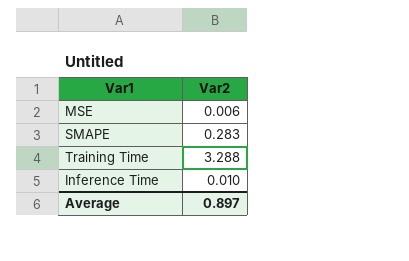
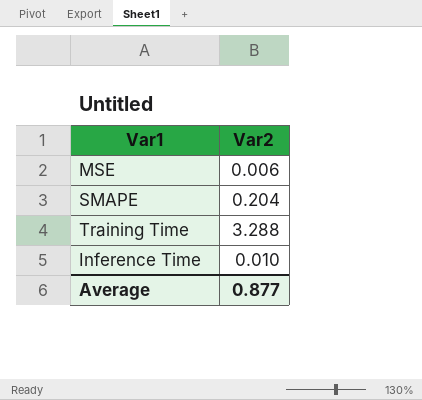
SMAPE | Var2: 0.283 -> 0.204
Average | Var2: 0.897 -> 0.877

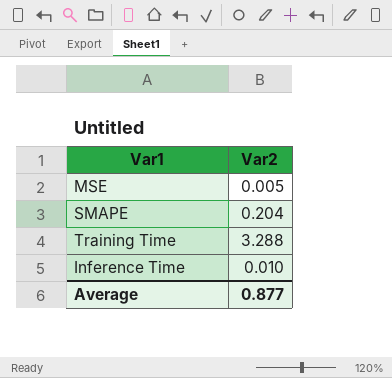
MSE | Var2: 0.006 -> 0.005

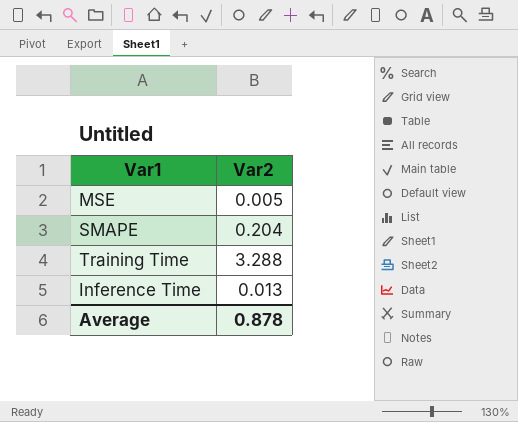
Inference Time | Var2: 0.010 -> 0.013
Average | Var2: 0.877 -> 0.878

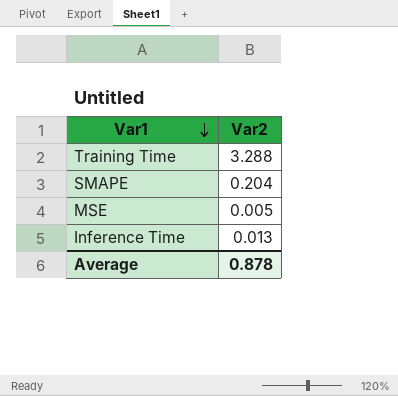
row order: none -> Var1 descending

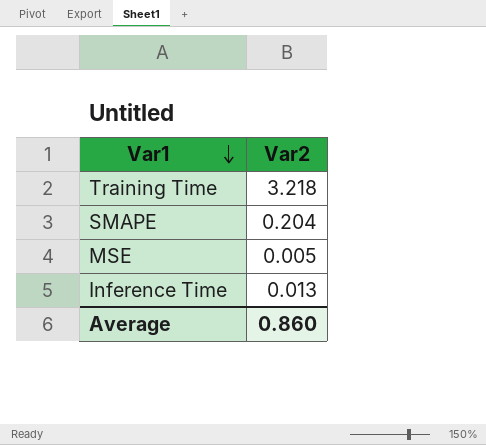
Training Time | Var2: 3.288 -> 3.218
Average | Var2: 0.878 -> 0.860

